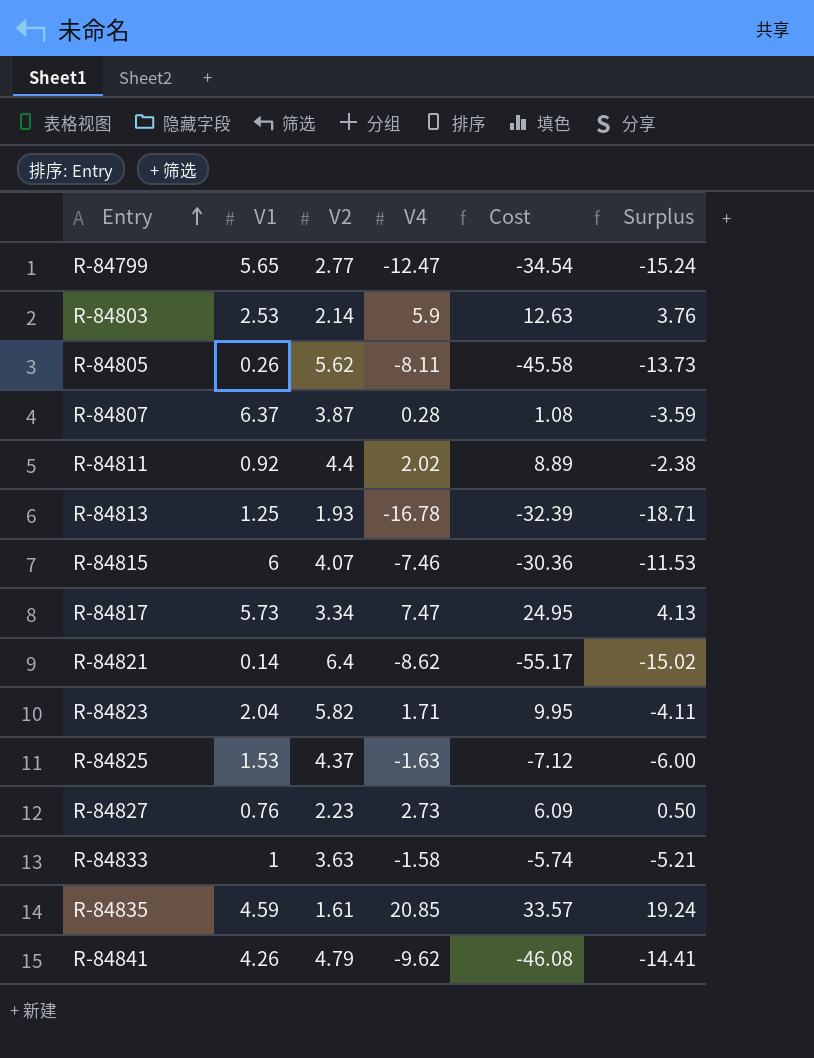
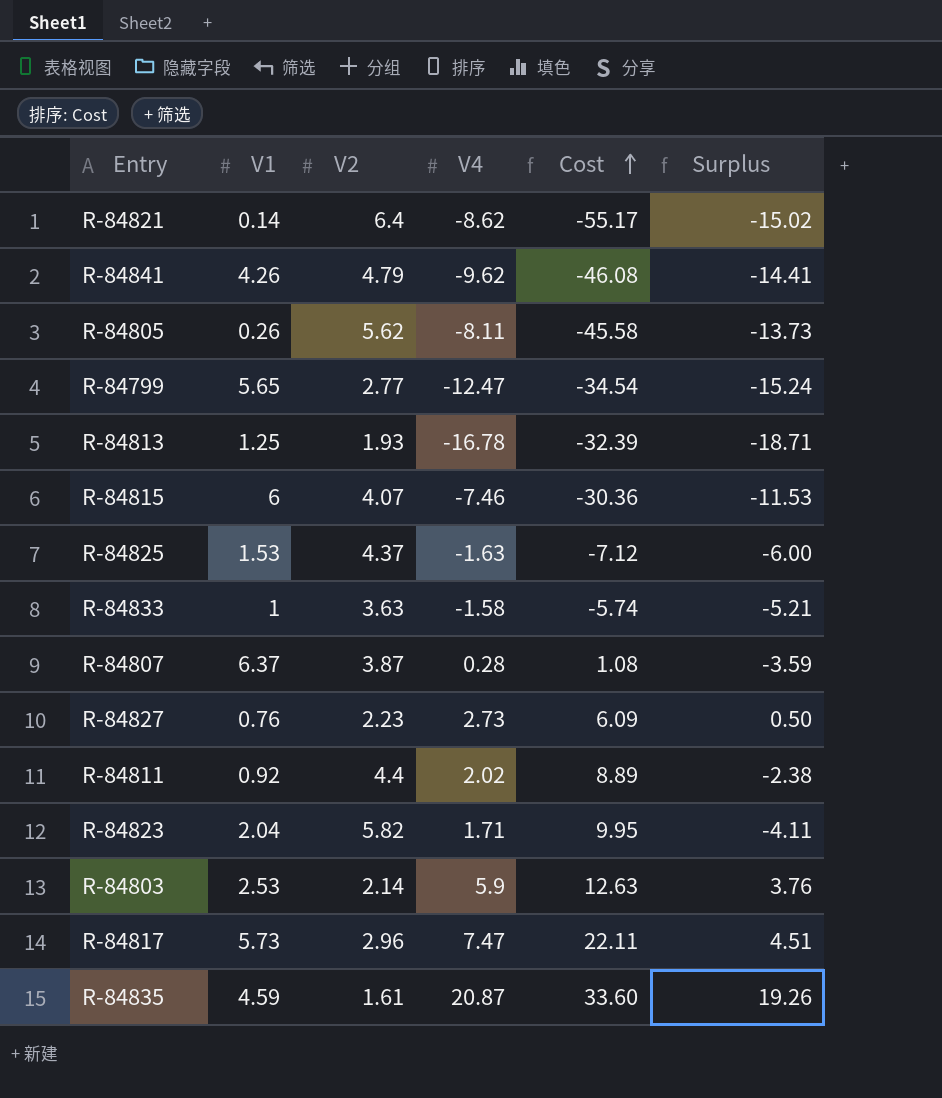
row order: Entry ascending -> Cost ascending
R-84817 | V2: 3.34 -> 2.96
R-84817 | Cost: 24.95 -> 22.11
R-84817 | Surplus: 4.13 -> 4.51
R-84835 | V4: 20.85 -> 20.87
R-84835 | Cost: 33.57 -> 33.60
R-84835 | Surplus: 19.24 -> 19.26

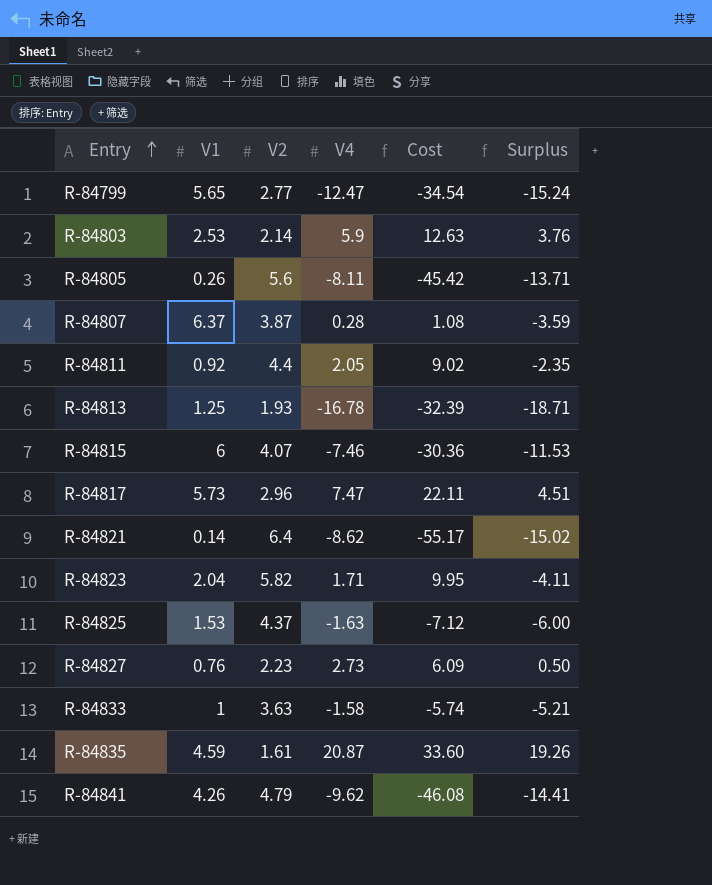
row order: Cost ascending -> Entry ascending
R-84805 | V2: 5.62 -> 5.6
R-84805 | Cost: -45.58 -> -45.42
R-84805 | Surplus: -13.73 -> -13.71
R-84811 | V4: 2.02 -> 2.05
R-84811 | Cost: 8.89 -> 9.02
R-84811 | Surplus: -2.38 -> -2.35

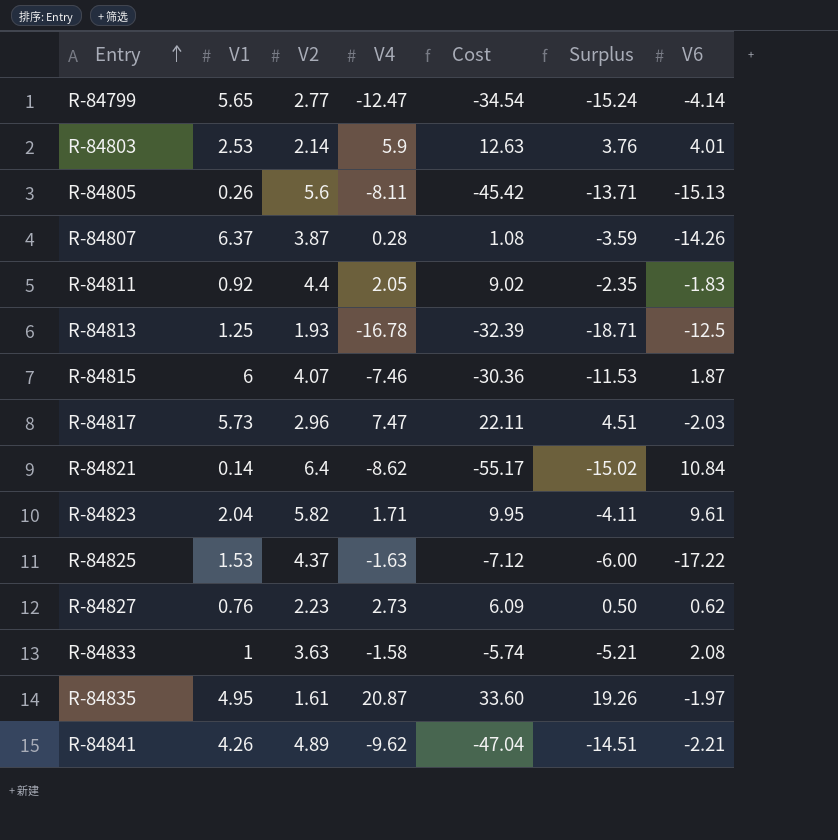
column V6 | position: none -> 7
R-84835 | V1: 4.59 -> 4.95
R-84841 | V2: 4.79 -> 4.89
R-84841 | Cost: -46.08 -> -47.04
R-84841 | Surplus: -14.41 -> -14.51

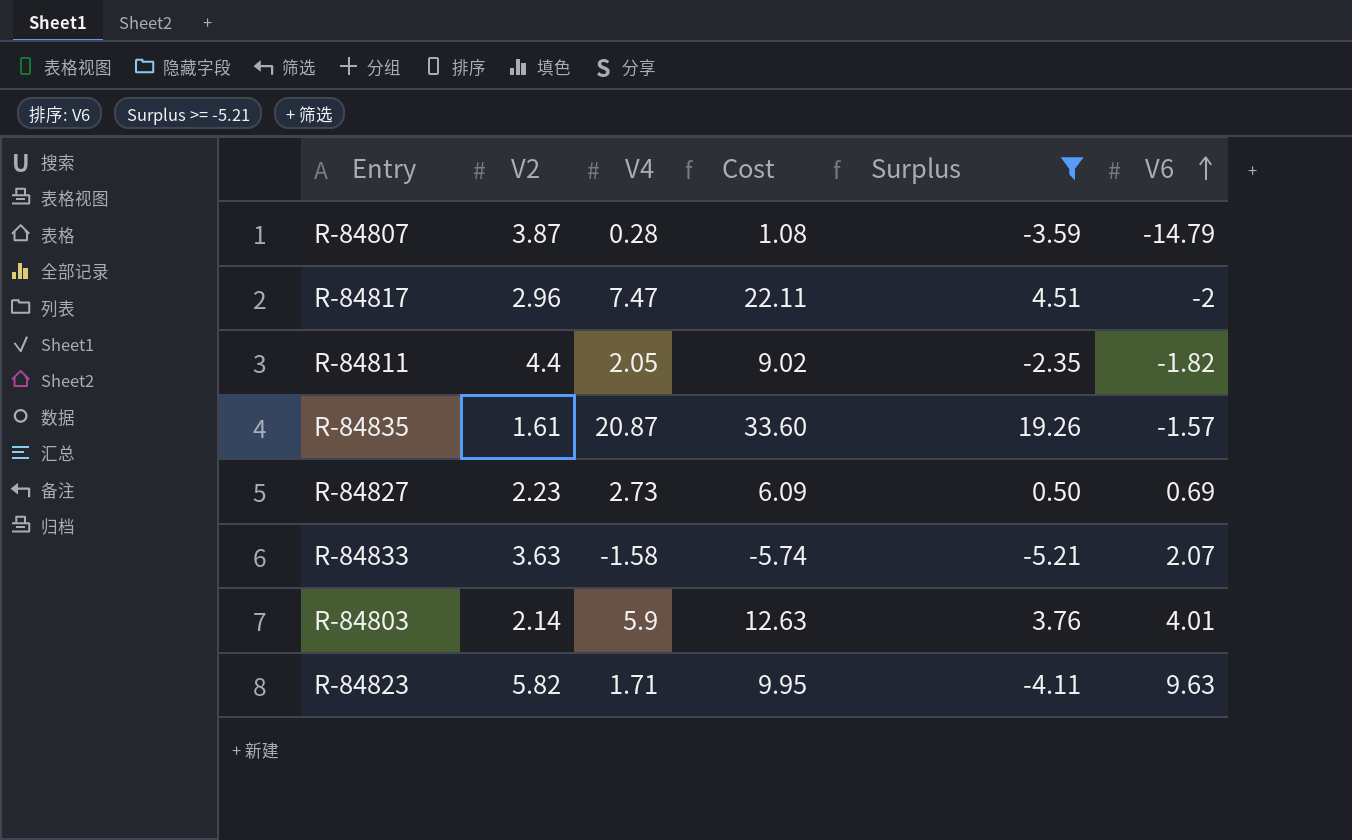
filter: none -> Surplus >= -5.21
row order: Entry ascending -> V6 ascending
column V1 | position: 2 -> none
R-84807 | V6: -14.26 -> -14.79
R-84817 | V6: -2.03 -> -2
R-84811 | V6: -1.83 -> -1.82
R-84835 | V6: -1.97 -> -1.57
R-84827 | V6: 0.62 -> 0.69
R-84833 | V6: 2.08 -> 2.07
R-84823 | V6: 9.61 -> 9.63

